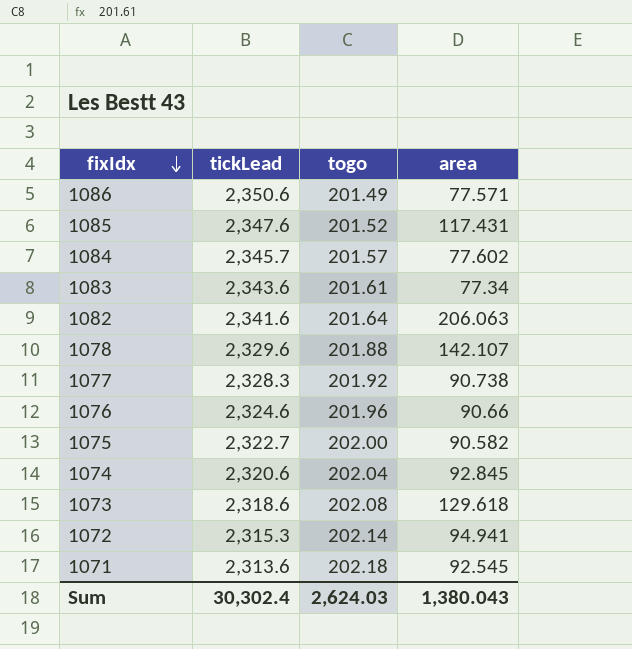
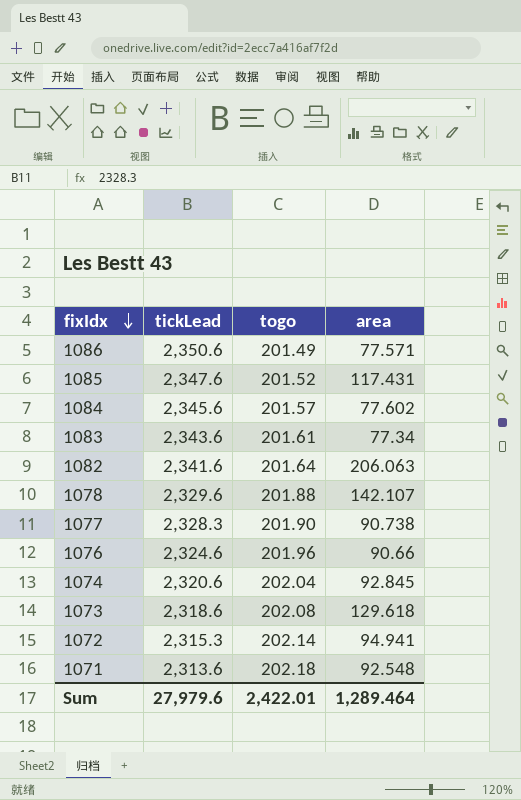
row 1075: 2,322.7 | 202.00 | 90.582 -> none
1084 | tickLead: 2,345.7 -> 2,345.6
1077 | togo: 201.92 -> 201.90
1071 | area: 92.545 -> 92.548
Sum | tickLead: 30,302.4 -> 27,979.6
Sum | togo: 2,624.03 -> 2,422.01
Sum | area: 1,380.043 -> 1,289.464

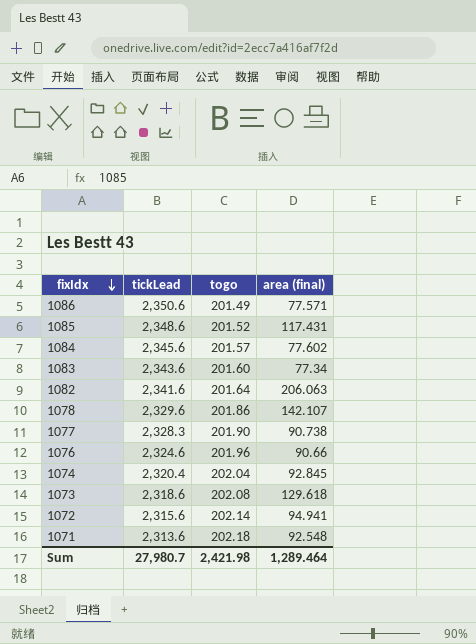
column name: area -> area (final)
1085 | tickLead: 2,347.6 -> 2,348.6
1083 | togo: 201.61 -> 201.60
1078 | togo: 201.88 -> 201.86
1074 | tickLead: 2,320.6 -> 2,320.4
1072 | tickLead: 2,315.3 -> 2,315.6
Sum | tickLead: 27,979.6 -> 27,980.7
Sum | togo: 2,422.01 -> 2,421.98

